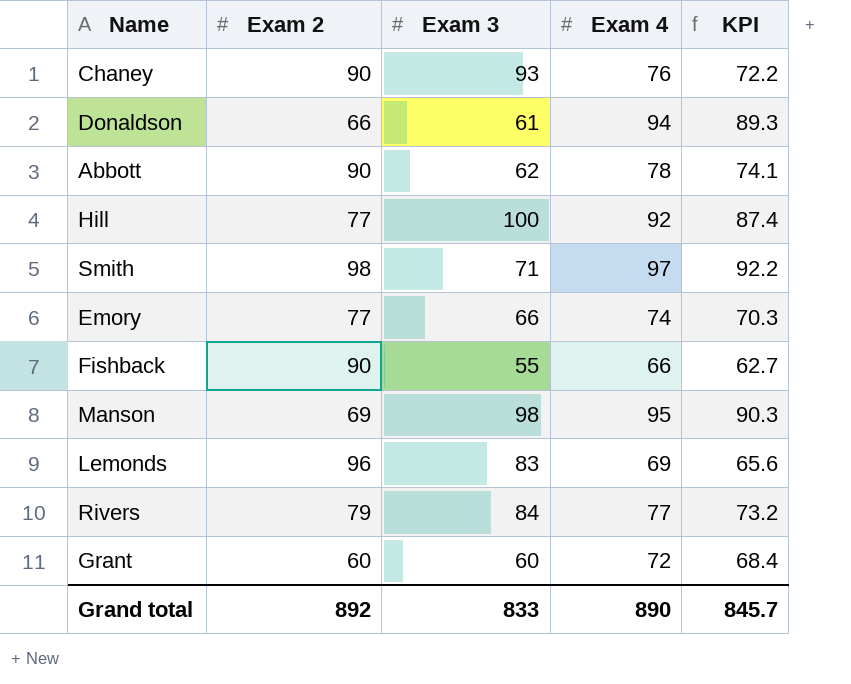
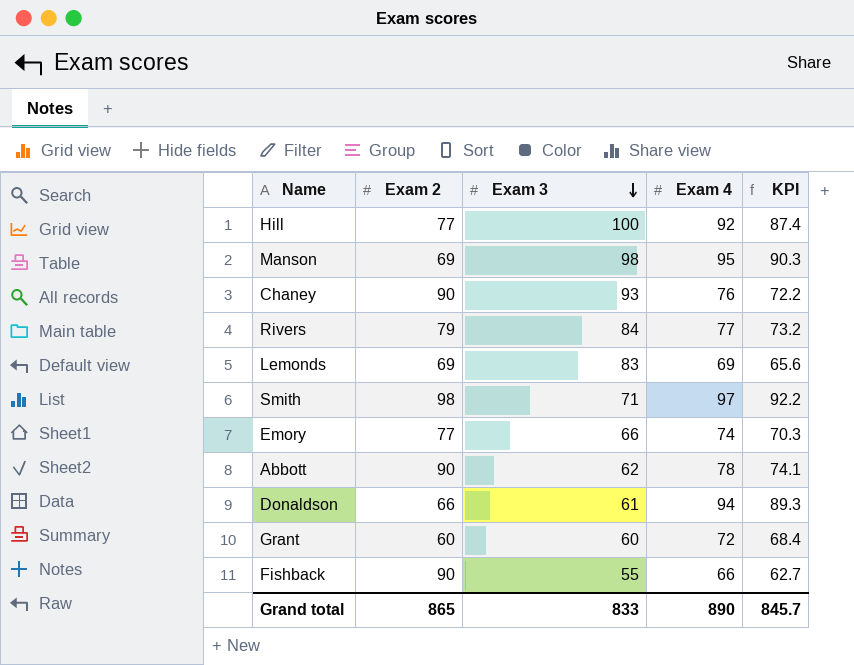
row order: none -> Exam 3 descending
Lemonds | Exam 2: 96 -> 69
Grand total | Exam 2: 892 -> 865

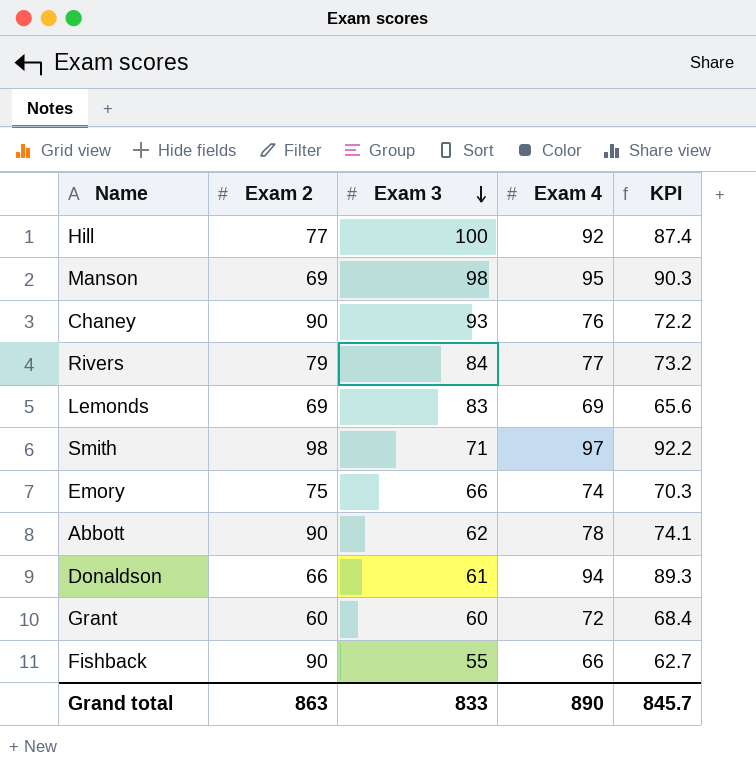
Emory | Exam 2: 77 -> 75
Grand total | Exam 2: 865 -> 863

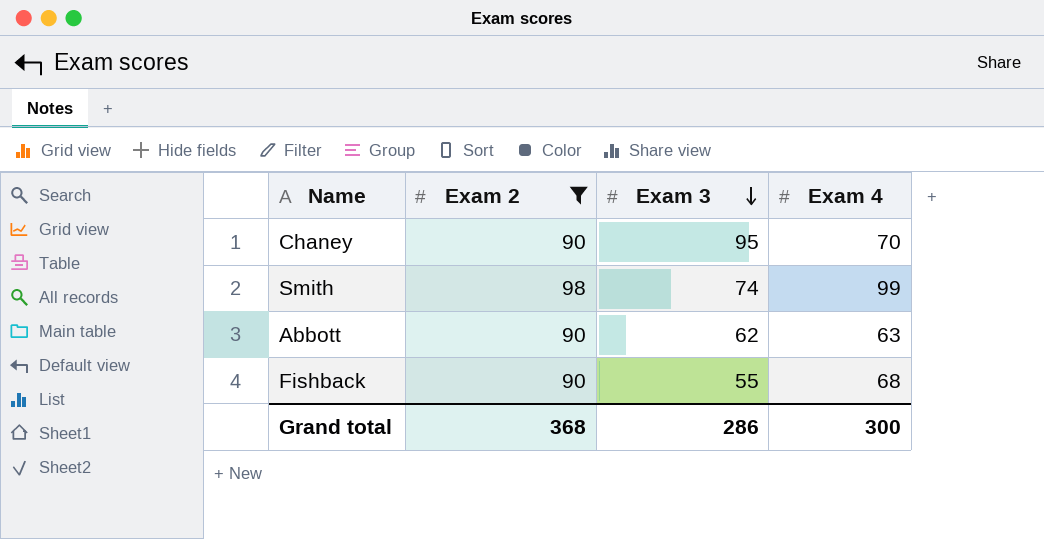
filter: none -> Exam 2 >= 90
column KPI | formula: [Exam 4] * 0.95 -> none
Chaney | Exam 3: 93 -> 95
Chaney | Exam 4: 76 -> 70
Smith | Exam 3: 71 -> 74
Smith | Exam 4: 97 -> 99
Abbott | Exam 4: 78 -> 63
Fishback | Exam 4: 66 -> 68
Grand total | Exam 2: 863 -> 368
Grand total | Exam 3: 833 -> 286
Grand total | Exam 4: 890 -> 300

